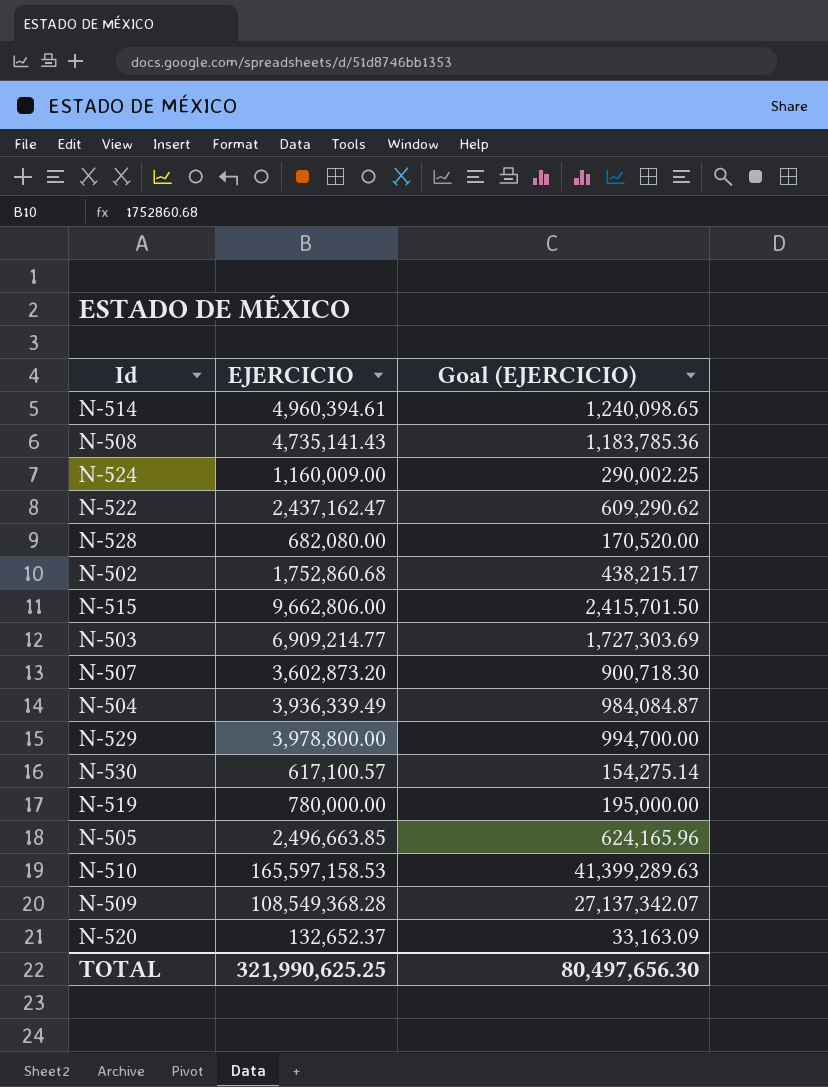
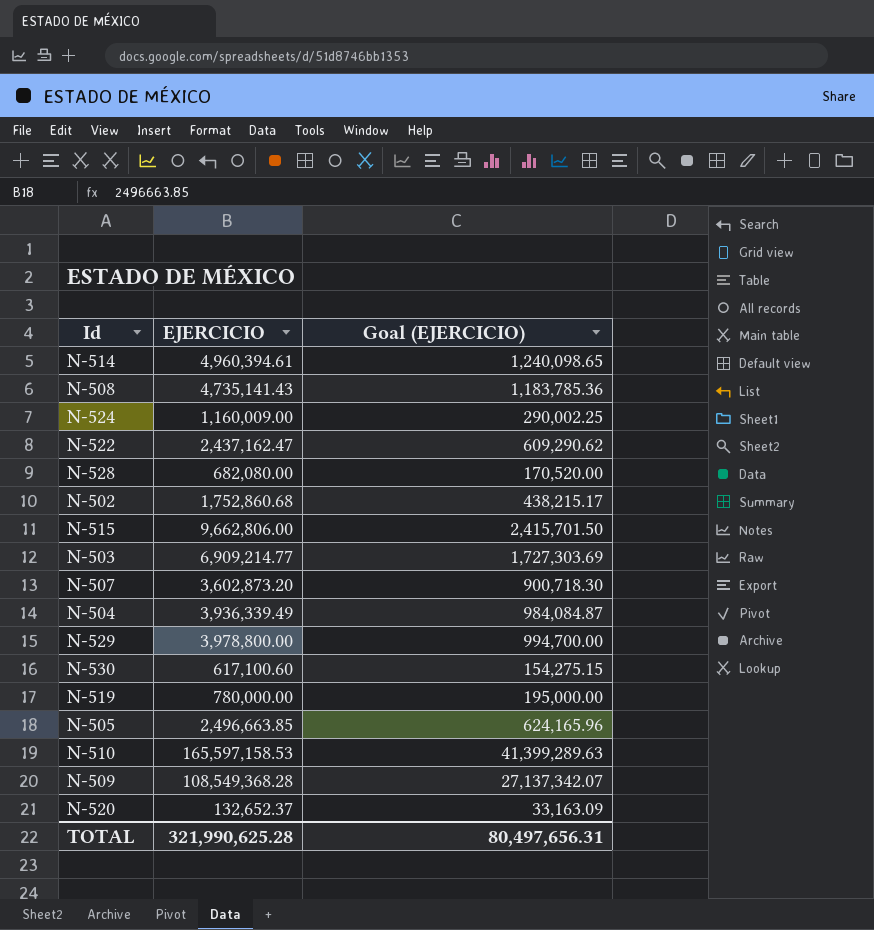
N-530 | EJERCICIO: 617,100.57 -> 617,100.60
N-530 | Goal (EJERCICIO): 154,275.14 -> 154,275.15
TOTAL | EJERCICIO: 321,990,625.25 -> 321,990,625.28
TOTAL | Goal (EJERCICIO): 80,497,656.30 -> 80,497,656.31

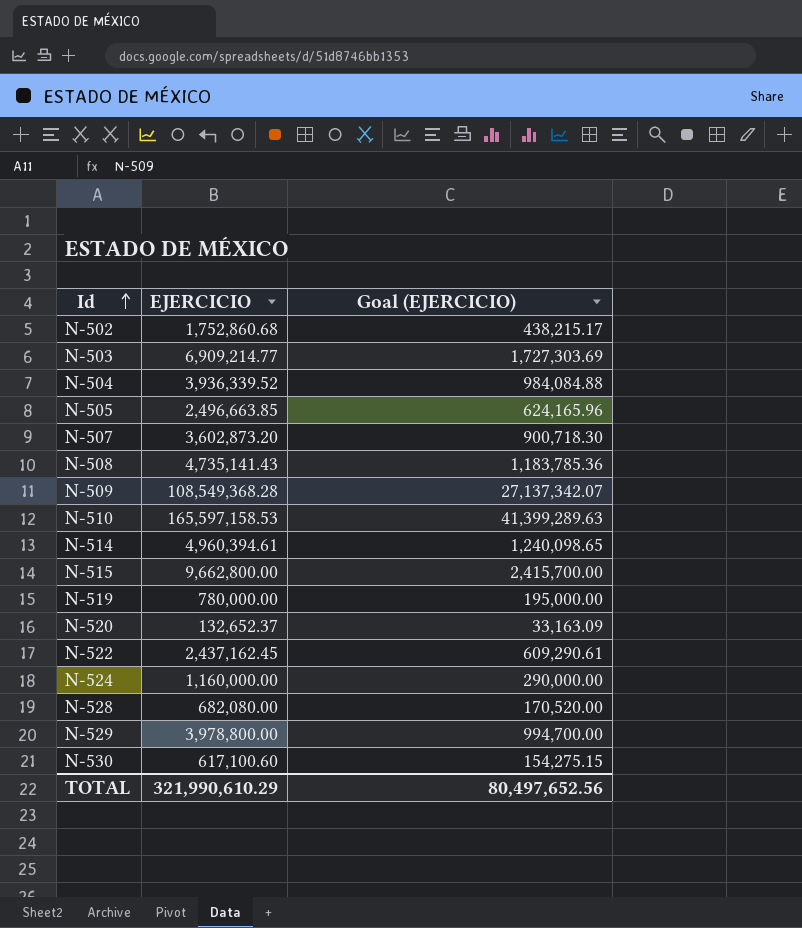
row order: none -> Id ascending
N-504 | EJERCICIO: 3,936,339.49 -> 3,936,339.52
N-504 | Goal (EJERCICIO): 984,084.87 -> 984,084.88
N-515 | EJERCICIO: 9,662,806.00 -> 9,662,800.00
N-515 | Goal (EJERCICIO): 2,415,701.50 -> 2,415,700.00
N-522 | EJERCICIO: 2,437,162.47 -> 2,437,162.45
N-522 | Goal (EJERCICIO): 609,290.62 -> 609,290.61
N-524 | EJERCICIO: 1,160,009.00 -> 1,160,000.00
N-524 | Goal (EJERCICIO): 290,002.25 -> 290,000.00
TOTAL | EJERCICIO: 321,990,625.28 -> 321,990,610.29
TOTAL | Goal (EJERCICIO): 80,497,656.31 -> 80,497,652.56

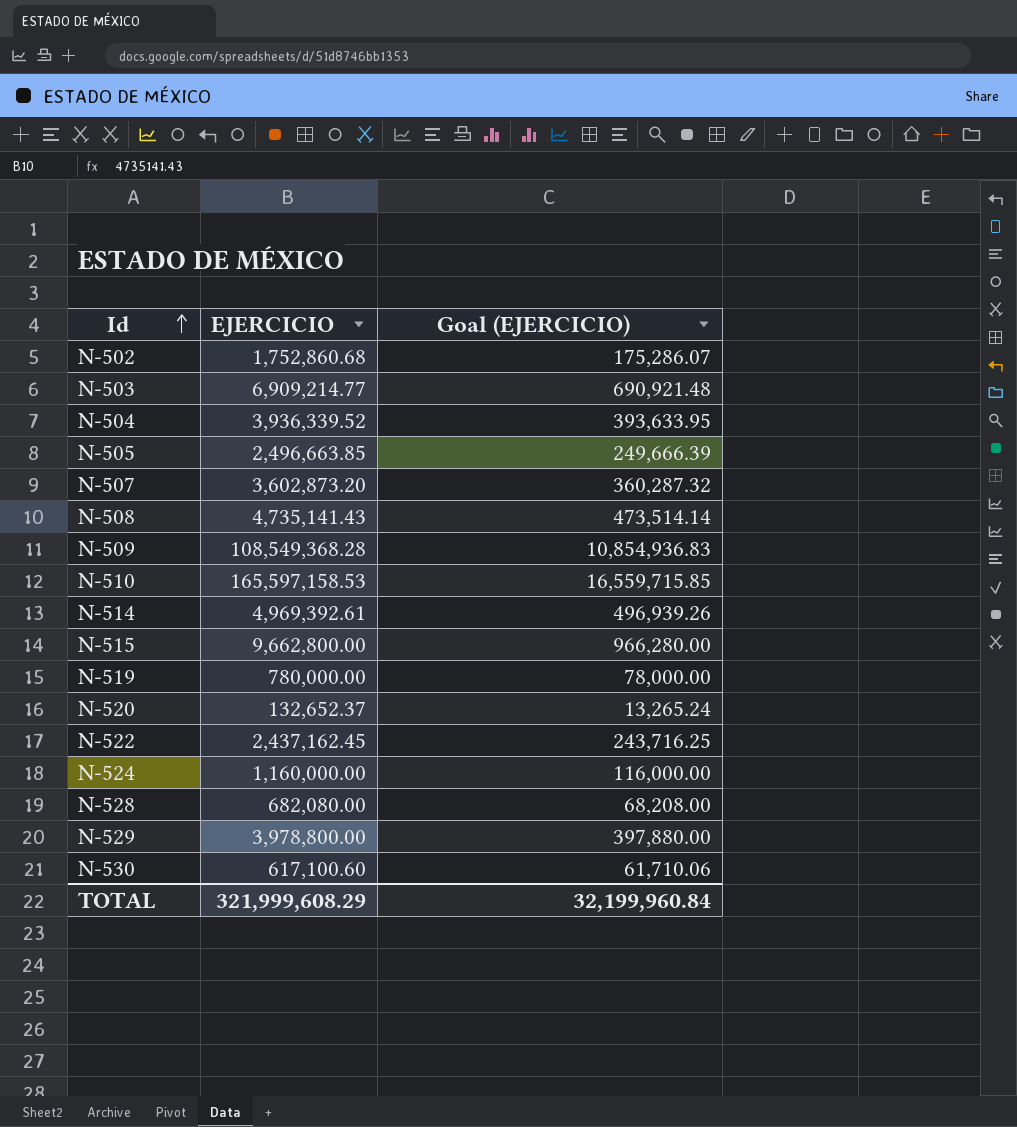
column Goal (EJERCICIO) | formula: [EJERCICIO] * 0.25 -> [EJERCICIO] * 0.1
N-514 | EJERCICIO: 4,960,394.61 -> 4,969,392.61
TOTAL | EJERCICIO: 321,990,610.29 -> 321,999,608.29
TOTAL | Goal (EJERCICIO): 80,497,652.56 -> 32,199,960.84

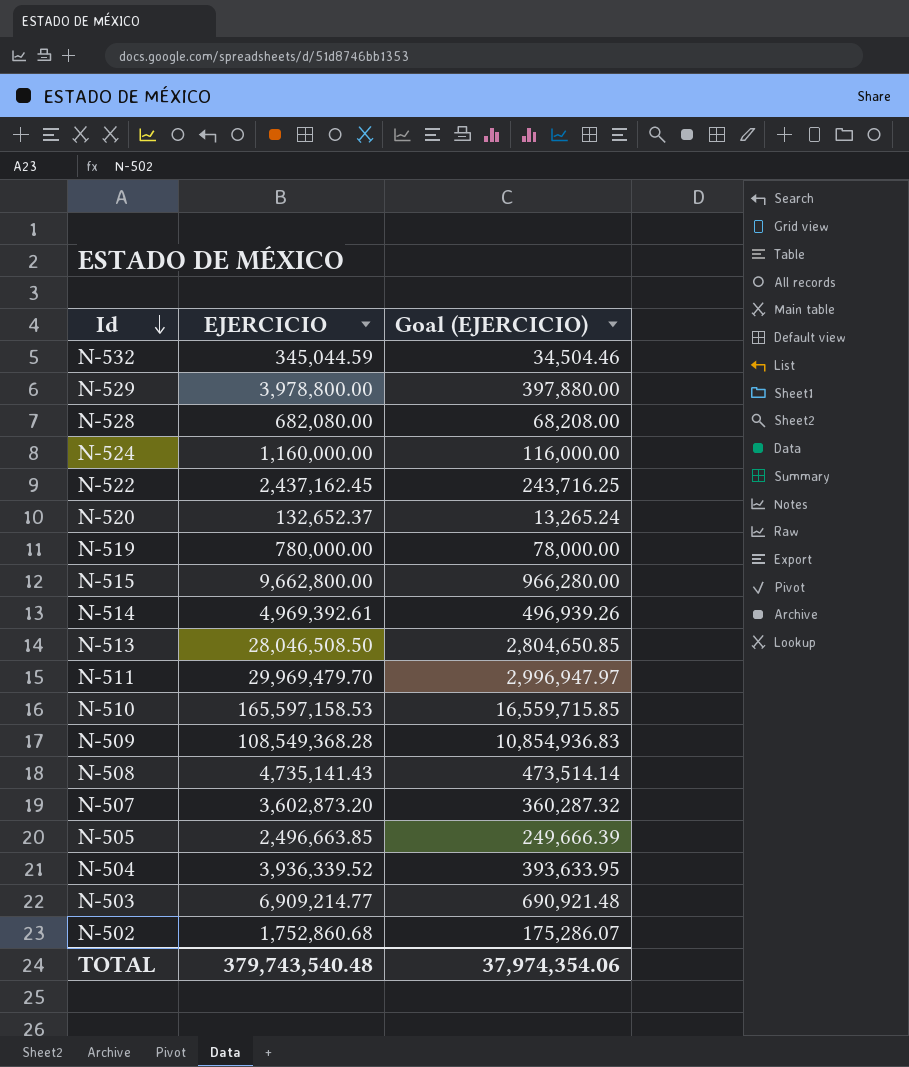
row order: Id ascending -> Id descending
row N-530: 617,100.60 | 61,710.06 -> none
row N-532: none -> 345,044.59 | 34,504.46
row N-513: none -> 28,046,508.50 | 2,804,650.85
row N-511: none -> 29,969,479.70 | 2,996,947.97
TOTAL | EJERCICIO: 321,999,608.29 -> 379,743,540.48
TOTAL | Goal (EJERCICIO): 32,199,960.84 -> 37,974,354.06

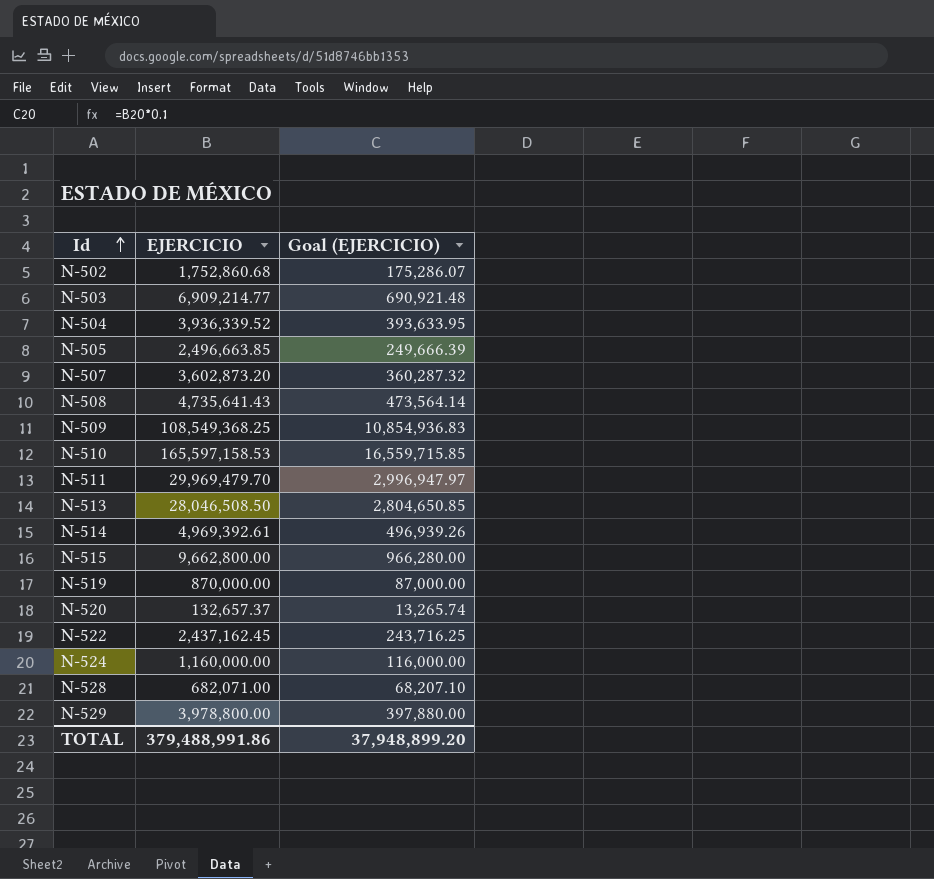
row order: Id descending -> Id ascending
row N-532: 345,044.59 | 34,504.46 -> none
N-508 | EJERCICIO: 4,735,141.43 -> 4,735,641.43
N-508 | Goal (EJERCICIO): 473,514.14 -> 473,564.14
N-509 | EJERCICIO: 108,549,368.28 -> 108,549,368.25
N-519 | EJERCICIO: 780,000.00 -> 870,000.00
N-519 | Goal (EJERCICIO): 78,000.00 -> 87,000.00
N-520 | EJERCICIO: 132,652.37 -> 132,657.37
N-520 | Goal (EJERCICIO): 13,265.24 -> 13,265.74
N-528 | EJERCICIO: 682,080.00 -> 682,071.00
N-528 | Goal (EJERCICIO): 68,208.00 -> 68,207.10
TOTAL | EJERCICIO: 379,743,540.48 -> 379,488,991.86
TOTAL | Goal (EJERCICIO): 37,974,354.06 -> 37,948,899.20

